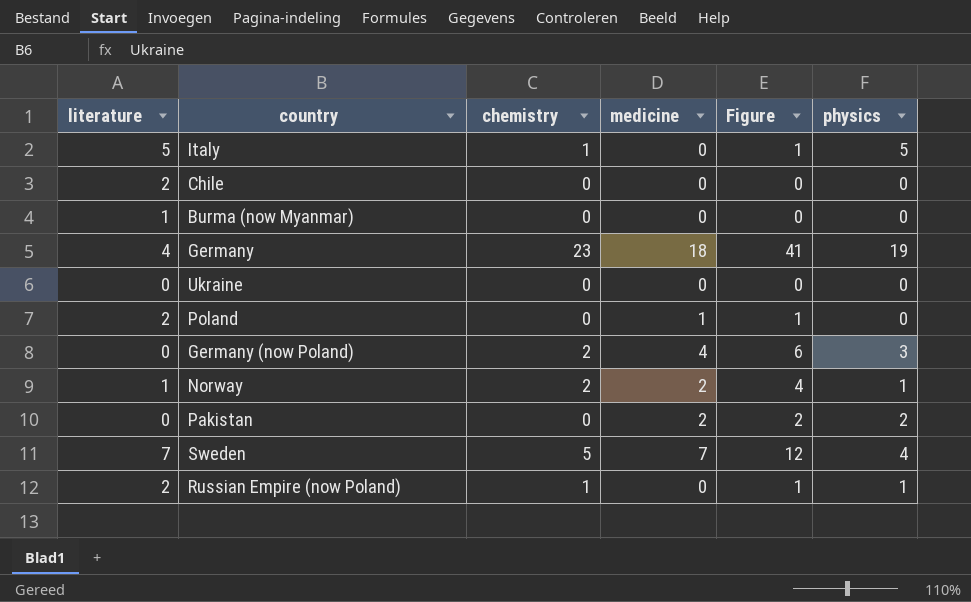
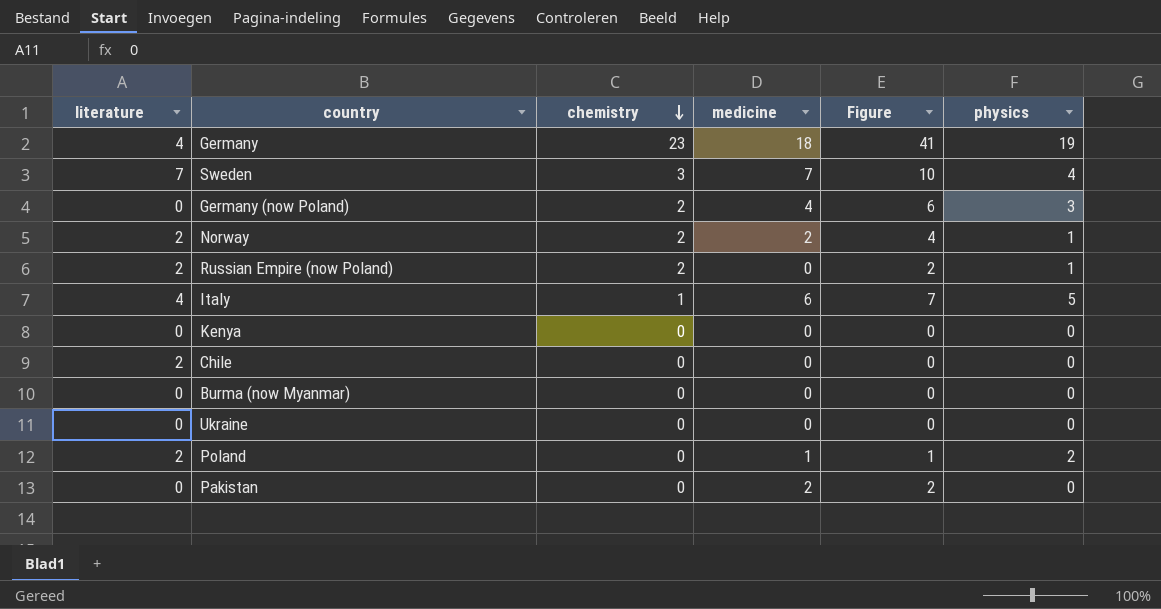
row order: none -> chemistry descending
Sweden | chemistry: 5 -> 3
Sweden | Figure: 12 -> 10
Norway | literature: 1 -> 2
Russian Empire (now Poland) | chemistry: 1 -> 2
Russian Empire (now Poland) | Figure: 1 -> 2
Italy | literature: 5 -> 4
Italy | medicine: 0 -> 6
Italy | Figure: 1 -> 7
row Kenya: none -> 0 | 0 | 0 | 0 | 0
Burma (now Myanmar) | literature: 1 -> 0
Poland | physics: 0 -> 2
Pakistan | physics: 2 -> 0

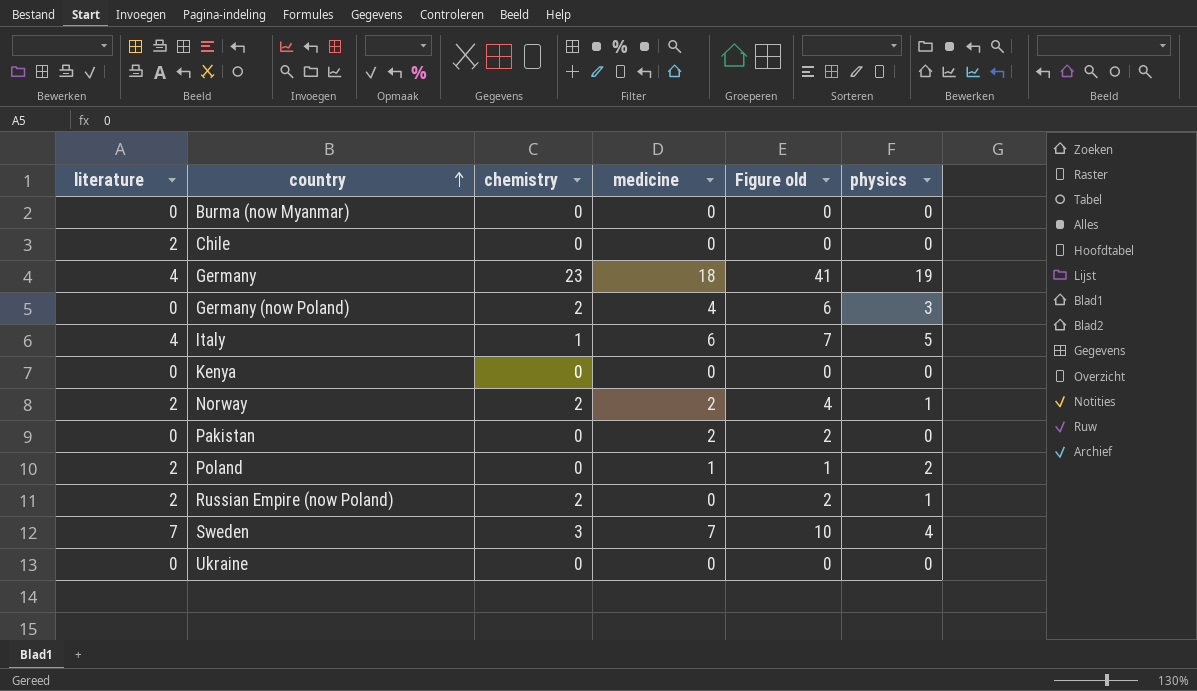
row order: chemistry descending -> country ascending
column name: Figure -> Figure old

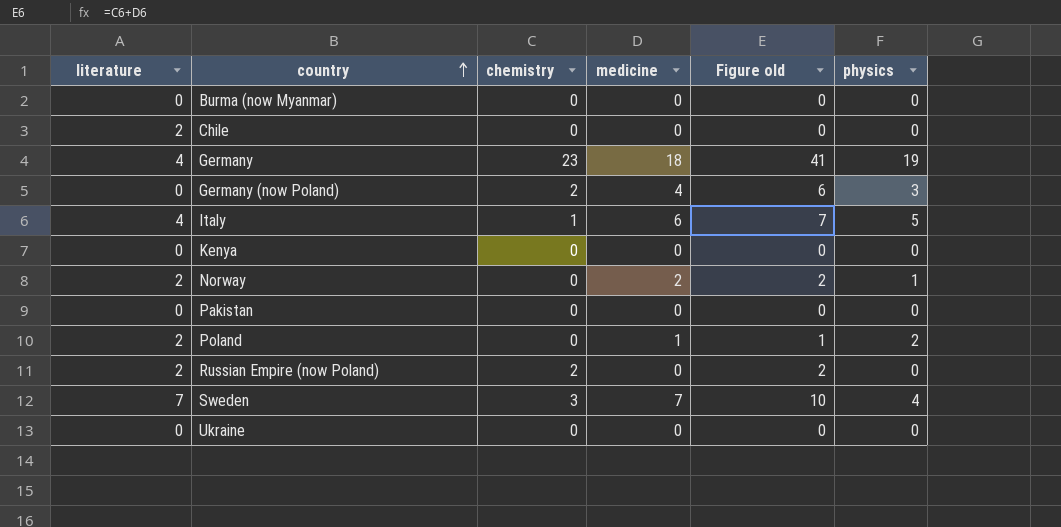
Norway | chemistry: 2 -> 0
Norway | Figure old: 4 -> 2
Pakistan | medicine: 2 -> 0
Pakistan | Figure old: 2 -> 0
Russian Empire (now Poland) | physics: 1 -> 0

